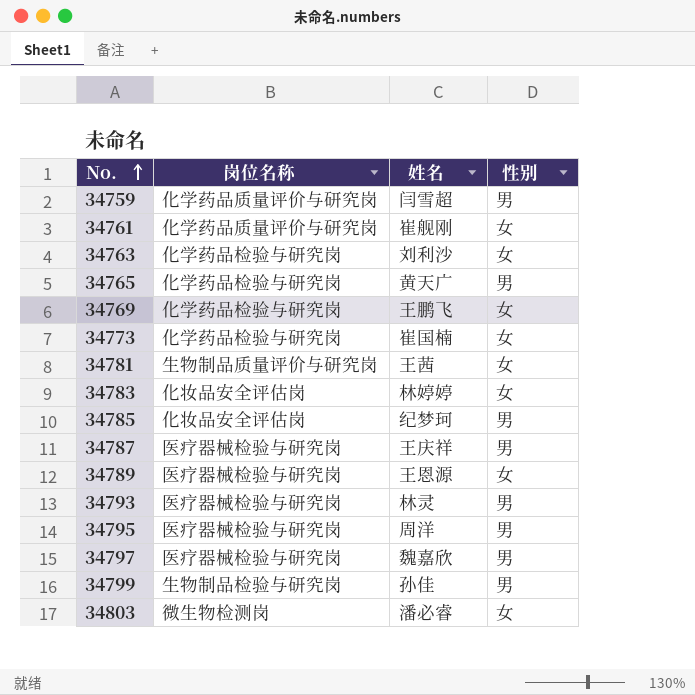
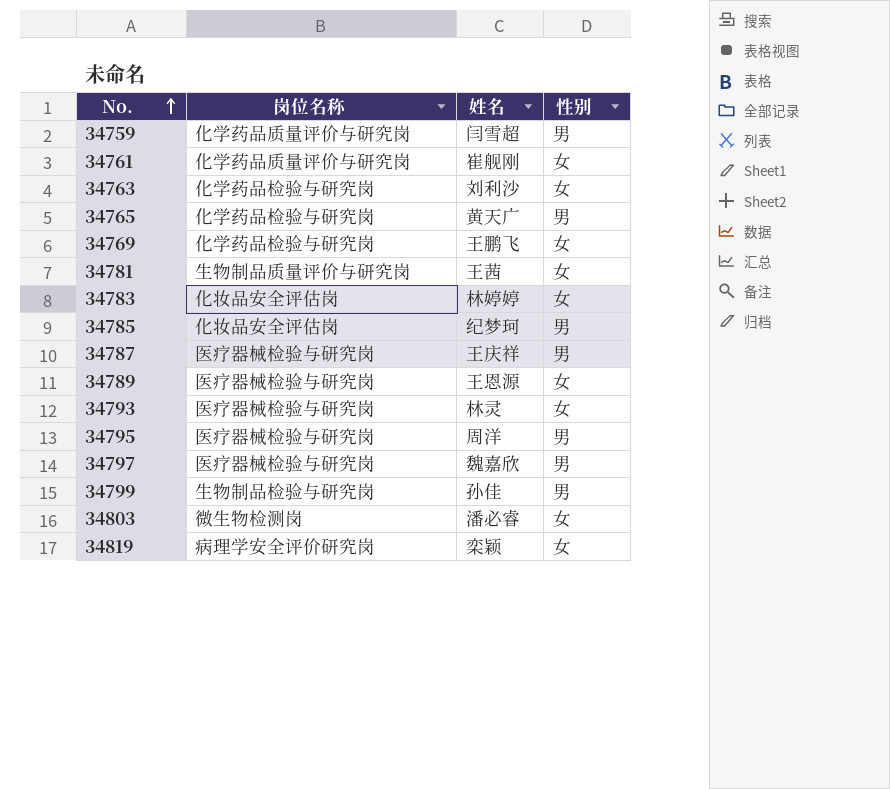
row 34773: 化学药品检验与研究岗 | 崔国楠 | 女 -> none
34793 | 性别: 男 -> 女
row 34819: none -> 病理学安全评价研究岗 | 栾颖 | 女

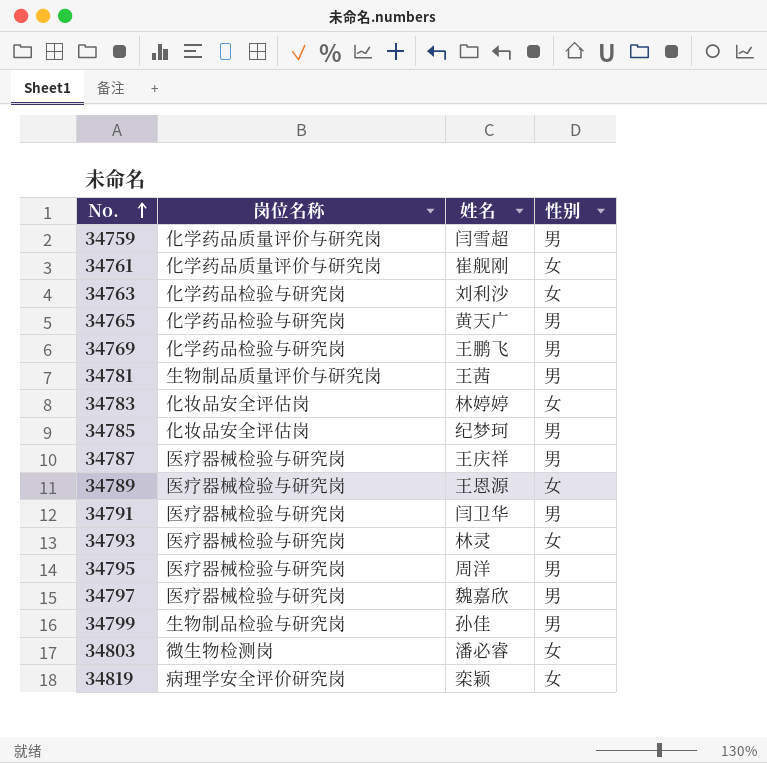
34769 | 性别: 女 -> 男
34781 | 性别: 女 -> 男
row 34791: none -> 医疗器械检验与研究岗 | 闫卫华 | 男

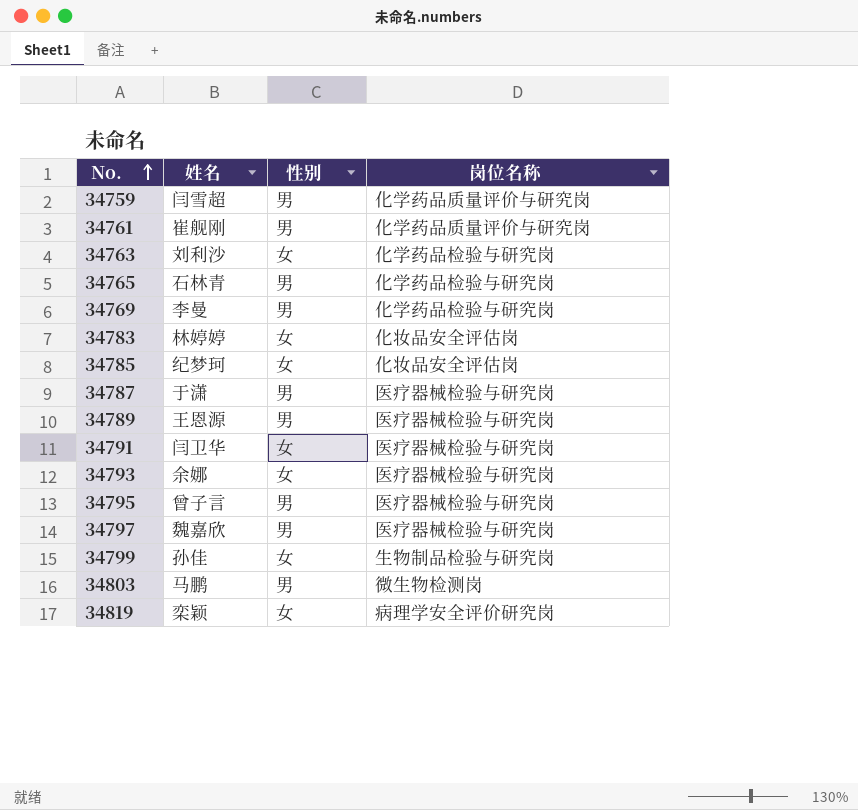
column 岗位名称 | position: 2 -> 4
row 34781: 生物制品质量评价与研究岗 | 王茜 | 男 -> none
34761 | 性别: 女 -> 男
34765 | 姓名: 黄天广 -> 石林青
34769 | 姓名: 王鹏飞 -> 李曼
34785 | 性别: 男 -> 女
34787 | 姓名: 王庆祥 -> 于潇
34789 | 性别: 女 -> 男
34791 | 性别: 男 -> 女
34793 | 姓名: 林灵 -> 余娜
34795 | 姓名: 周洋 -> 曾子言
34799 | 性别: 男 -> 女
34803 | 姓名: 潘必睿 -> 马鹏
34803 | 性别: 女 -> 男

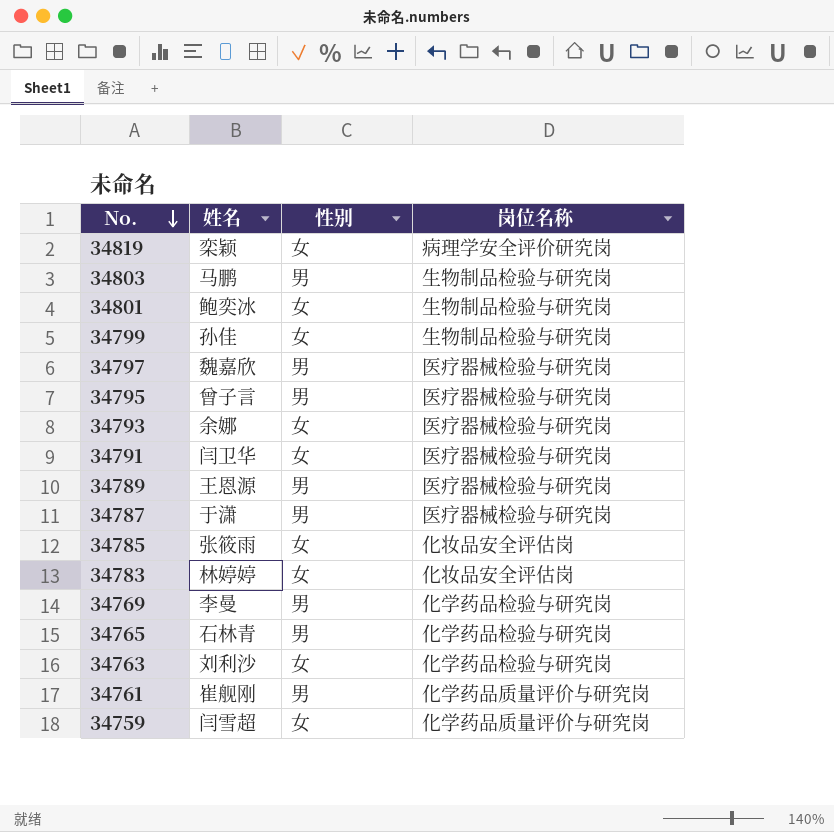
row order: No. ascending -> No. descending
34803 | 岗位名称: 微生物检测岗 -> 生物制品检验与研究岗
row 34801: none -> 鲍奕冰 | 女 | 生物制品检验与研究岗
34785 | 姓名: 纪梦珂 -> 张筱雨
34759 | 性别: 男 -> 女

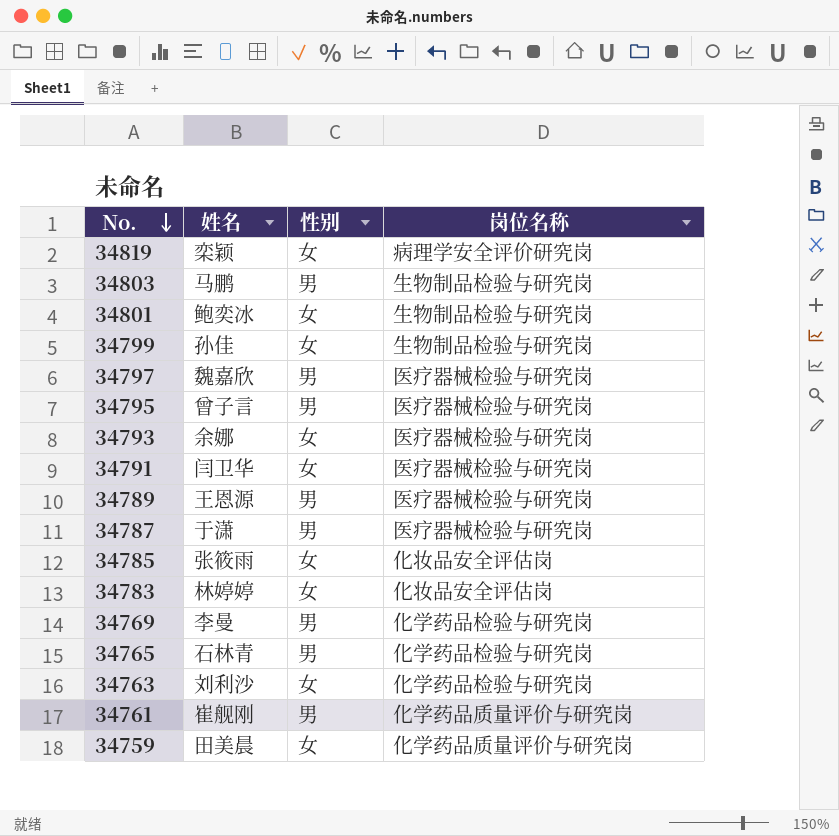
34759 | 姓名: 闫雪超 -> 田美晨

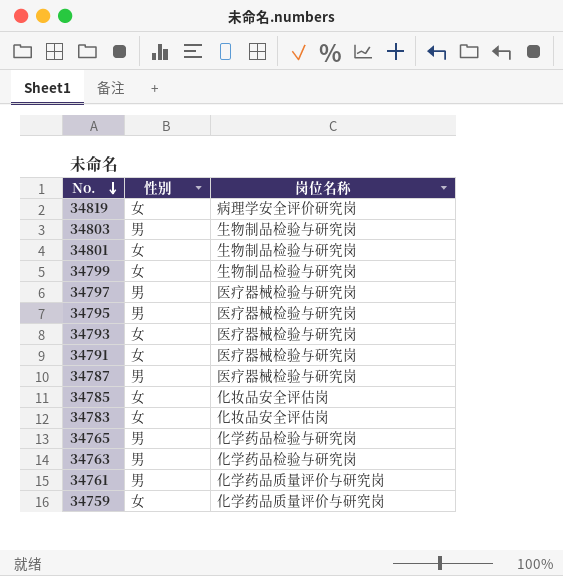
column 姓名 | position: 2 -> none
row 34789: 王恩源 | 男 | 医疗器械检验与研究岗 -> none
row 34769: 李曼 | 男 | 化学药品检验与研究岗 -> none
34763 | 性别: 女 -> 男

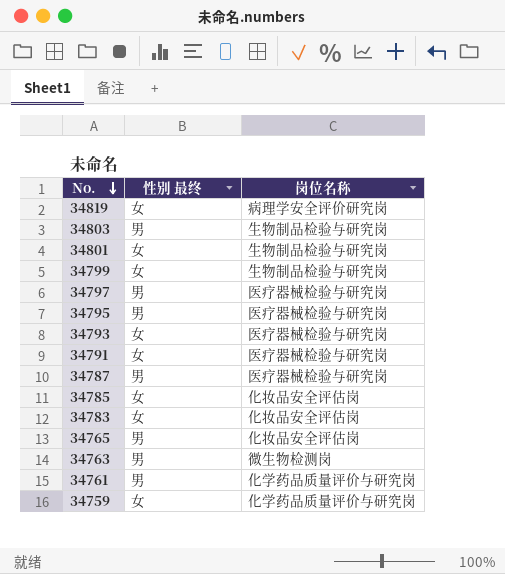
column name: 性别 -> 性别 最终
34765 | 岗位名称: 化学药品检验与研究岗 -> 化妆品安全评估岗
34763 | 岗位名称: 化学药品检验与研究岗 -> 微生物检测岗

